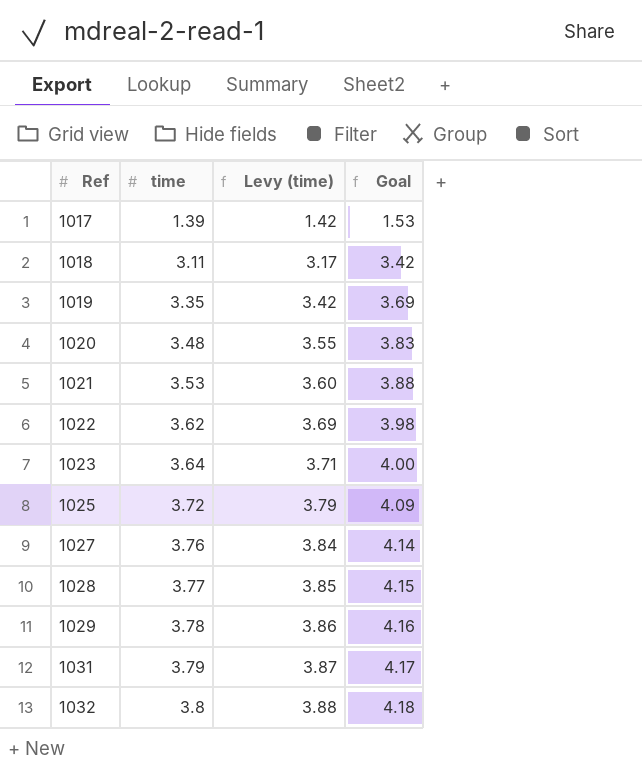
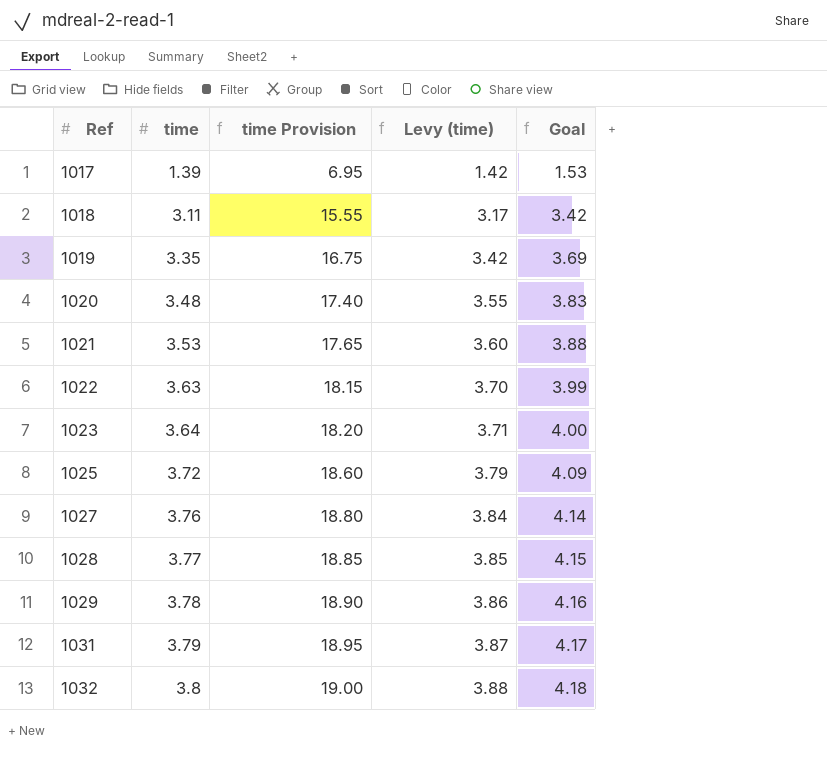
column time Provision | formula: none -> [time] * 5
1022 | time: 3.62 -> 3.63
1022 | Levy (time): 3.69 -> 3.70
1022 | Goal: 3.98 -> 3.99

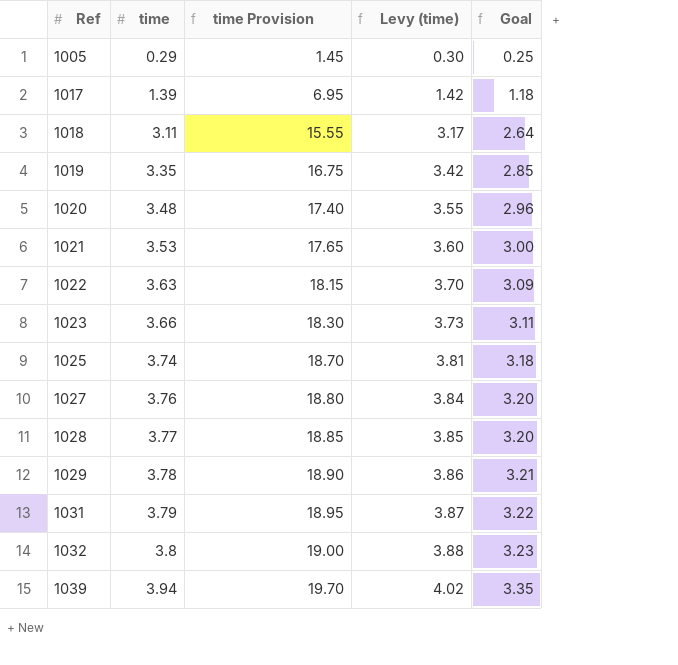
column Goal | formula: [time] * 1.1 -> [time] * 0.85
row 1005: none -> 0.29 | 1.45 | 0.30 | 0.25
1023 | time: 3.64 -> 3.66
1023 | time Provision: 18.20 -> 18.30
1023 | Levy (time): 3.71 -> 3.73
1025 | time: 3.72 -> 3.74
1025 | time Provision: 18.60 -> 18.70
1025 | Levy (time): 3.79 -> 3.81
row 1039: none -> 3.94 | 19.70 | 4.02 | 3.35

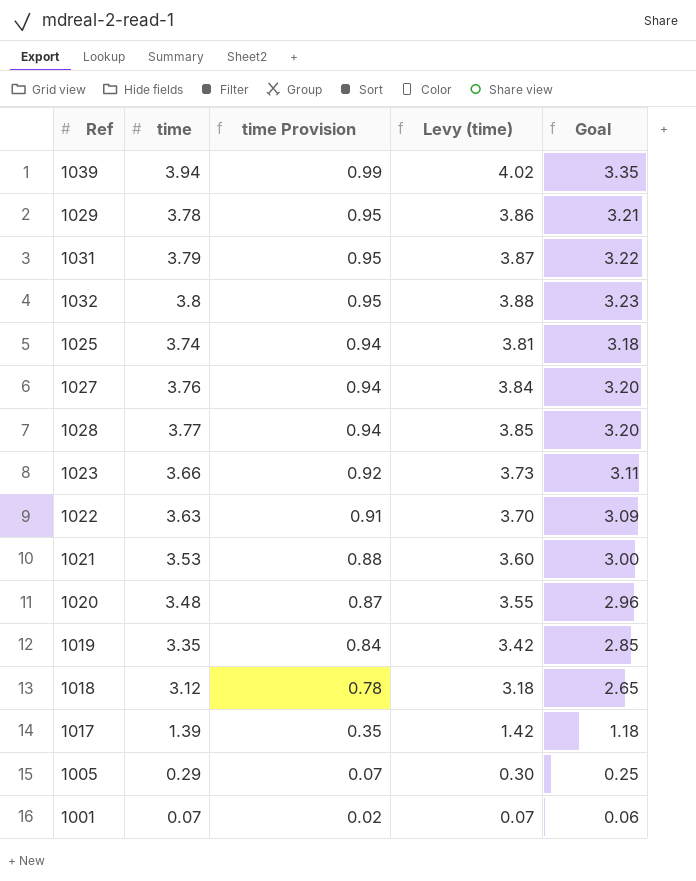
row order: Ref ascending -> time Provision descending
column time Provision | formula: [time] * 5 -> [time] * 0.25
1018 | time: 3.11 -> 3.12
1018 | Levy (time): 3.17 -> 3.18
1018 | Goal: 2.64 -> 2.65
row 1001: none -> 0.07 | 0.02 | 0.07 | 0.06

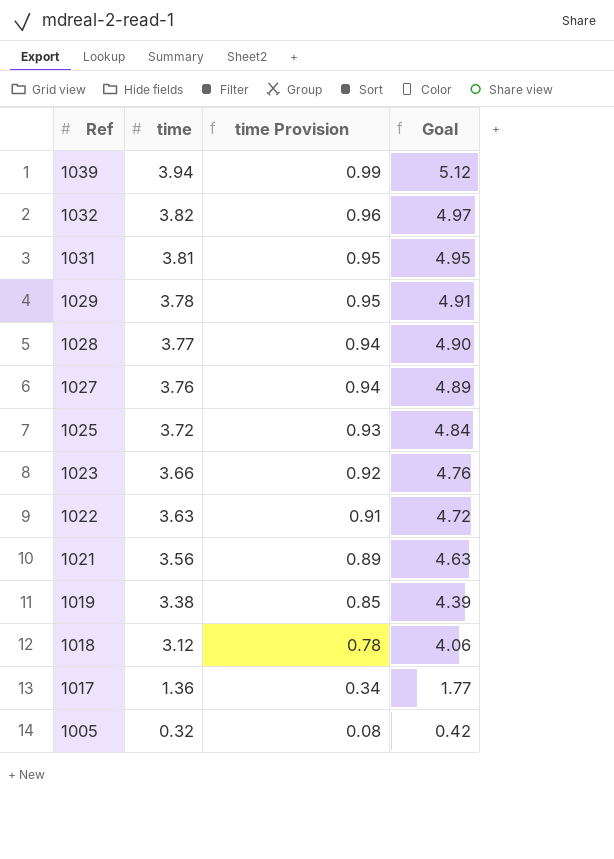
row order: time Provision descending -> Ref descending
column Levy (time) | formula: [time] * 1.02 -> none
column Goal | formula: [time] * 0.85 -> [time] * 1.3
row 1020: 3.48 | 0.87 | 3.55 | 2.96 -> none
row 1001: 0.07 | 0.02 | 0.07 | 0.06 -> none
1032 | time: 3.8 -> 3.82
1032 | time Provision: 0.95 -> 0.96
1031 | time: 3.79 -> 3.81
1025 | time: 3.74 -> 3.72
1025 | time Provision: 0.94 -> 0.93
1021 | time: 3.53 -> 3.56
1021 | time Provision: 0.88 -> 0.89
1019 | time: 3.35 -> 3.38
1019 | time Provision: 0.84 -> 0.85
1017 | time: 1.39 -> 1.36
1017 | time Provision: 0.35 -> 0.34
1005 | time: 0.29 -> 0.32
1005 | time Provision: 0.07 -> 0.08

